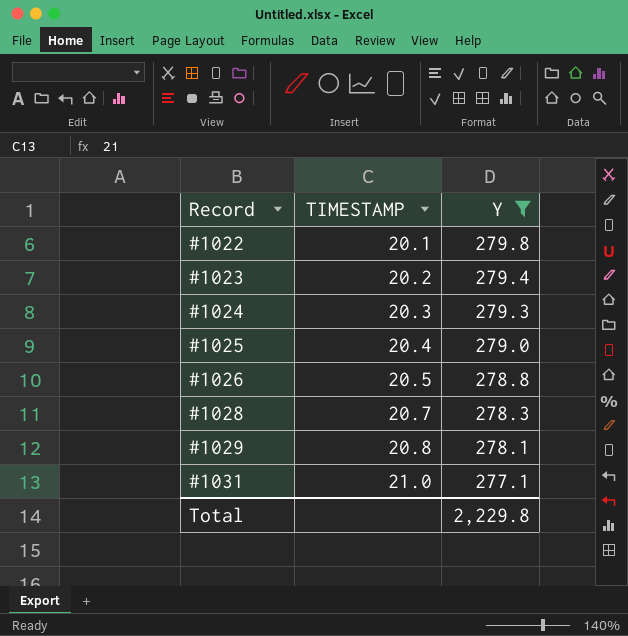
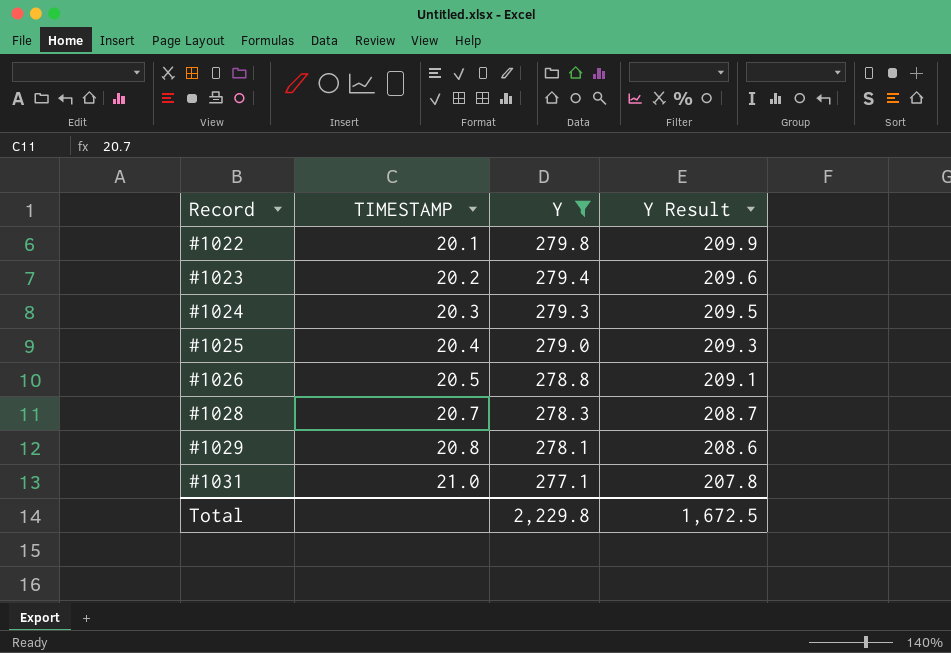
column Y Result | formula: none -> [Y] * 0.75

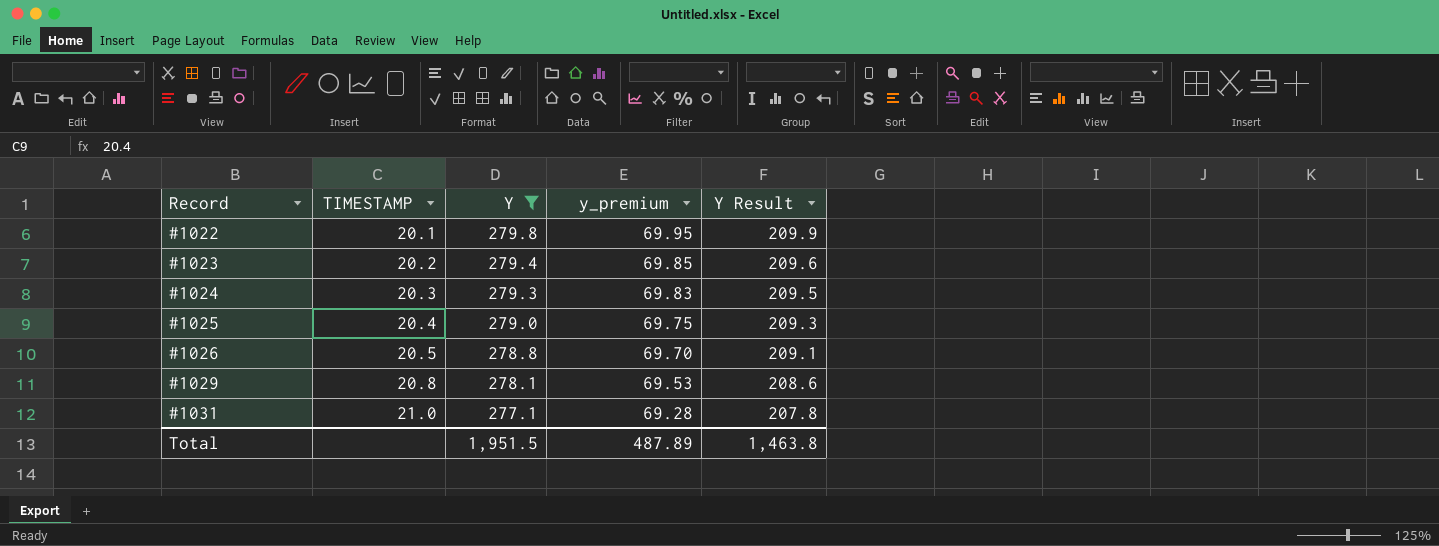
column y_premium | formula: none -> [Y] * 0.25
row #1028: 20.7 | 278.3 | 208.7 -> none
Total | Y: 2,229.8 -> 1,951.5
Total | Y Result: 1,672.5 -> 1,463.8

